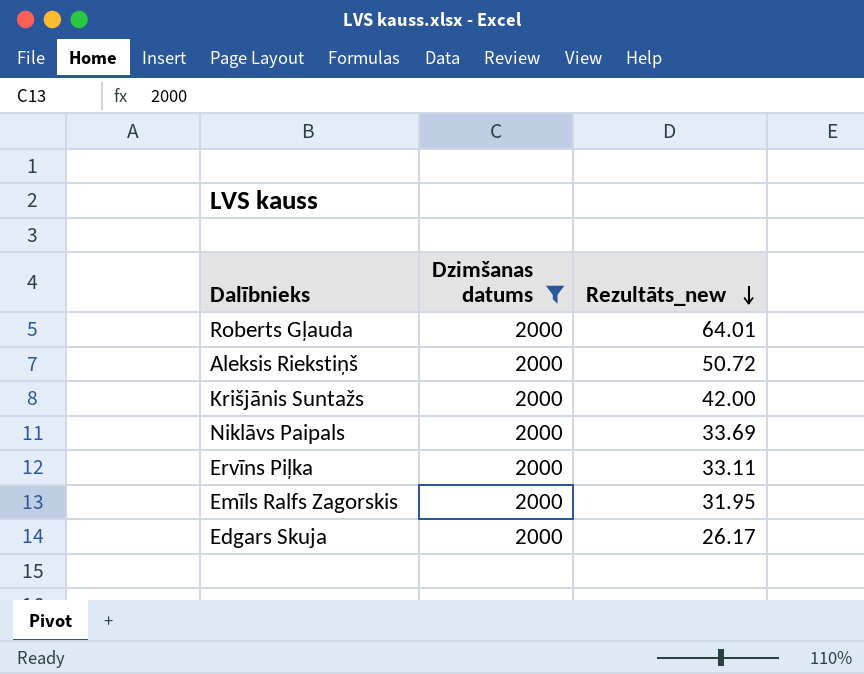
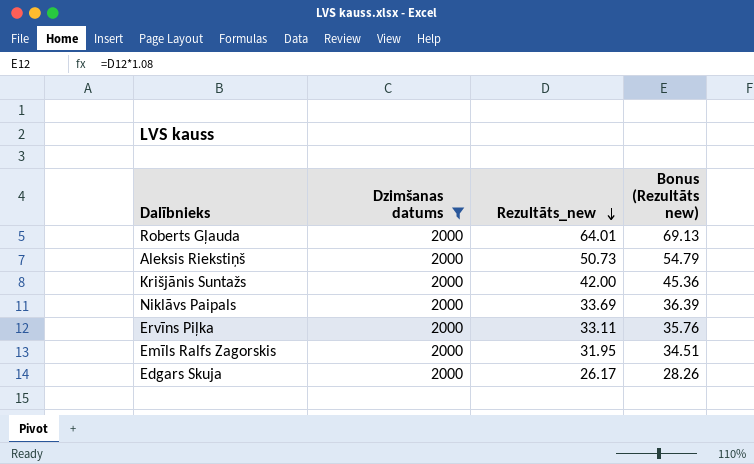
column Bonus (Rezultāts new) | formula: none -> [Rezultāts_new] * 1.08
Aleksis Riekstiņš | Rezultāts_new: 50.72 -> 50.73

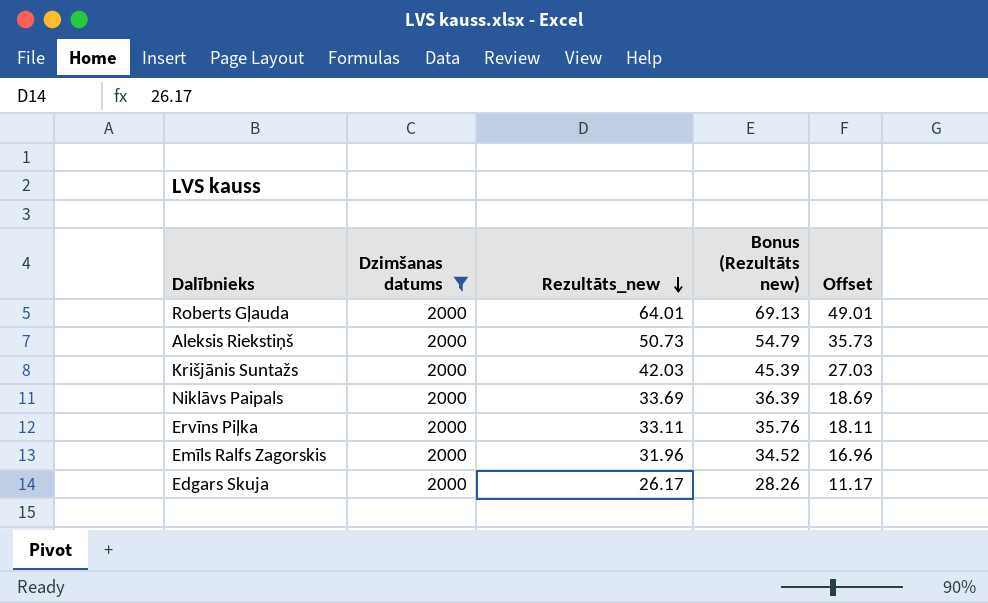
column Offset | formula: none -> [Rezultāts_new] - 15
Krišjānis Suntažs | Rezultāts_new: 42.00 -> 42.03
Krišjānis Suntažs | Bonus (Rezultāts new): 45.36 -> 45.39
Emīls Ralfs Zagorskis | Rezultāts_new: 31.95 -> 31.96
Emīls Ralfs Zagorskis | Bonus (Rezultāts new): 34.51 -> 34.52

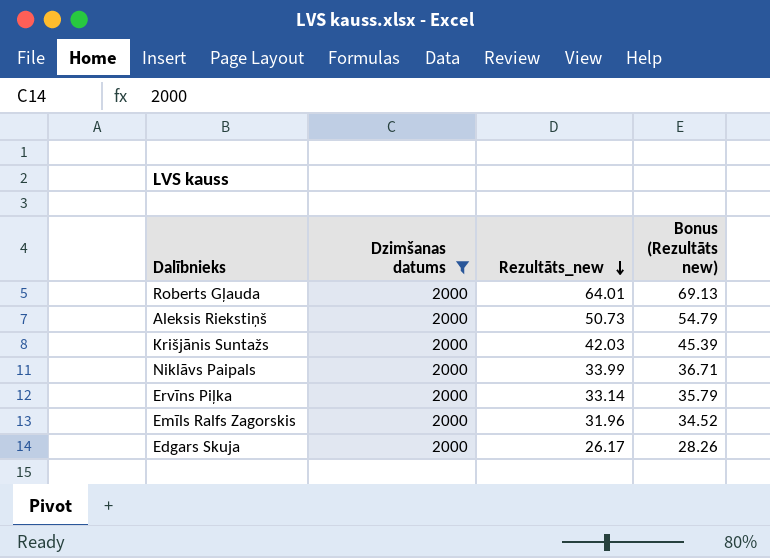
column Offset | formula: [Rezultāts_new] - 15 -> none
Niklāvs Paipals | Rezultāts_new: 33.69 -> 33.99
Niklāvs Paipals | Bonus (Rezultāts new): 36.39 -> 36.71
Ervīns Piļka | Rezultāts_new: 33.11 -> 33.14
Ervīns Piļka | Bonus (Rezultāts new): 35.76 -> 35.79

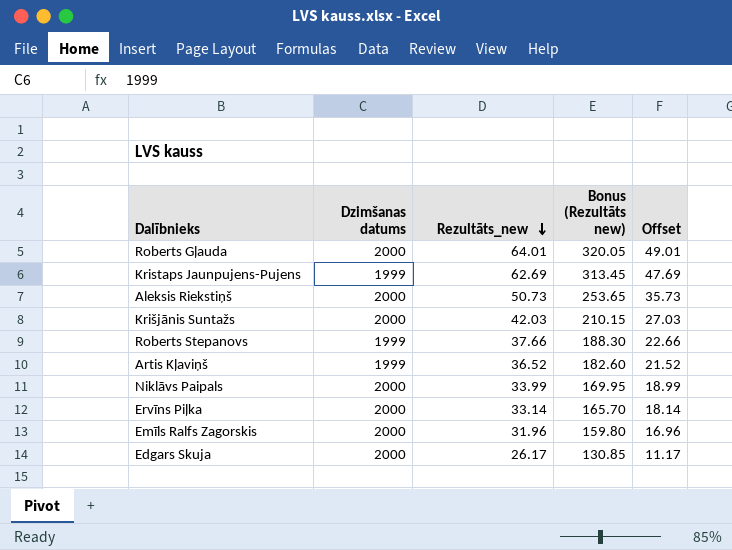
filter: Dzimšanas datums = 2000 -> none
column Bonus (Rezultāts new) | formula: [Rezultāts_new] * 1.08 -> [Rezultāts_new] * 5
column Offset | formula: none -> [Rezultāts_new] - 15

